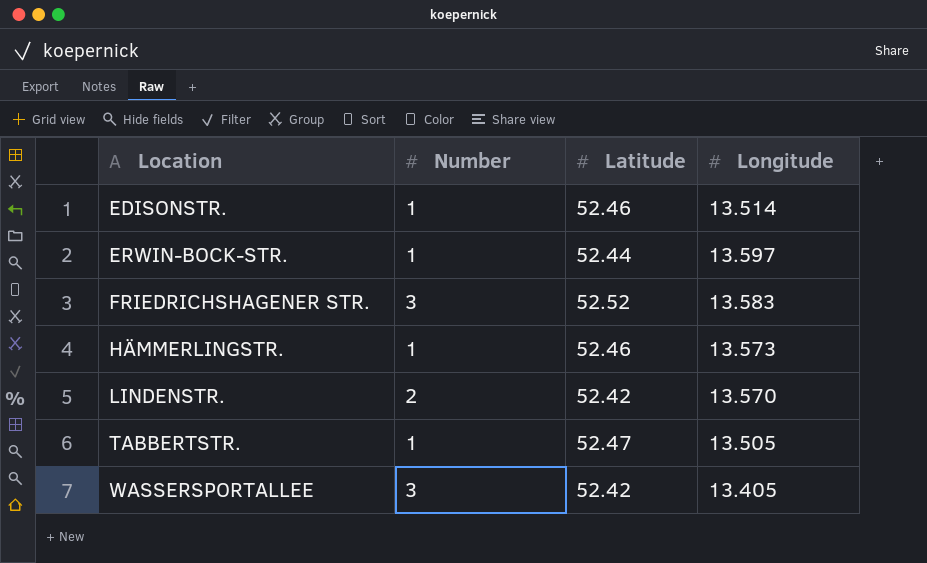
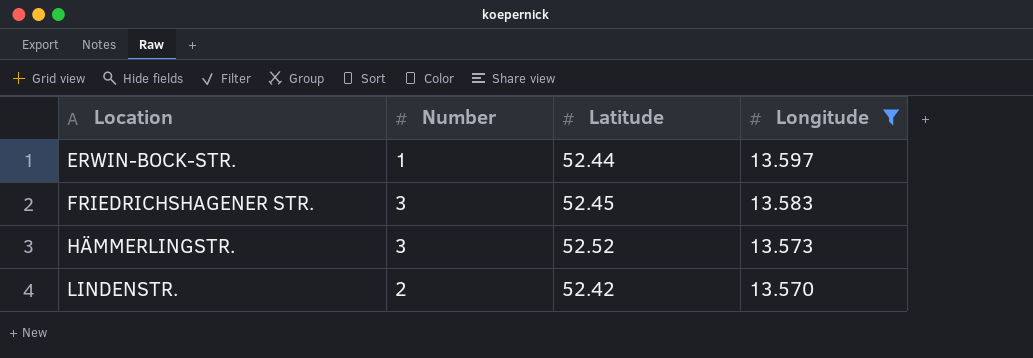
filter: none -> Longitude >= 13.570
FRIEDRICHSHAGENER STR. | Latitude: 52.52 -> 52.45
HÄMMERLINGSTR. | Number: 1 -> 3
HÄMMERLINGSTR. | Latitude: 52.46 -> 52.52

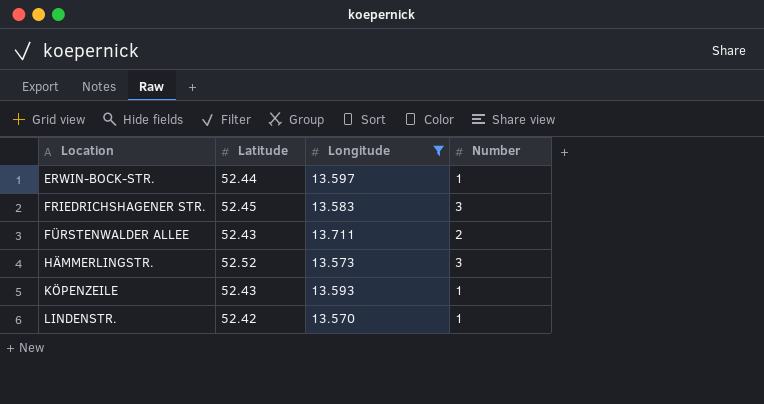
column Number | position: 2 -> 4
row FÜRSTENWALDER ALLEE: none -> 52.43 | 13.711 | 2
row KÖPENZEILE: none -> 52.43 | 13.593 | 1
LINDENSTR. | Number: 2 -> 1

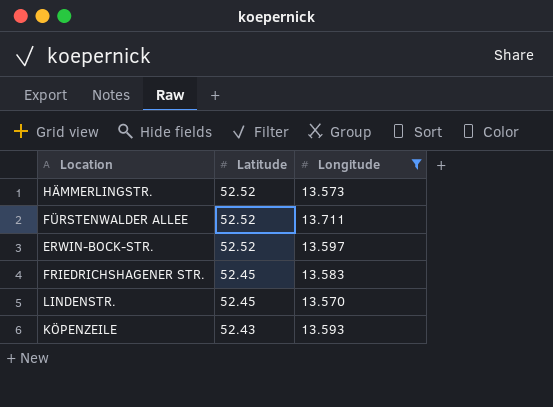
row order: Location ascending -> Latitude descending
column Number | position: 4 -> none
FÜRSTENWALDER ALLEE | Latitude: 52.43 -> 52.52
ERWIN-BOCK-STR. | Latitude: 52.44 -> 52.52
LINDENSTR. | Latitude: 52.42 -> 52.45

